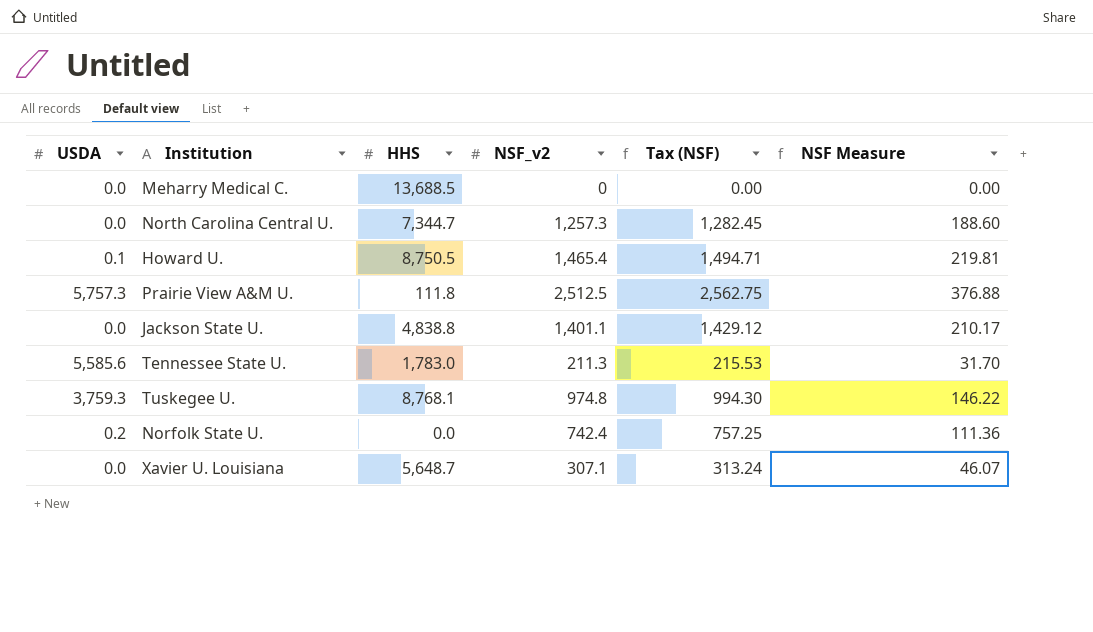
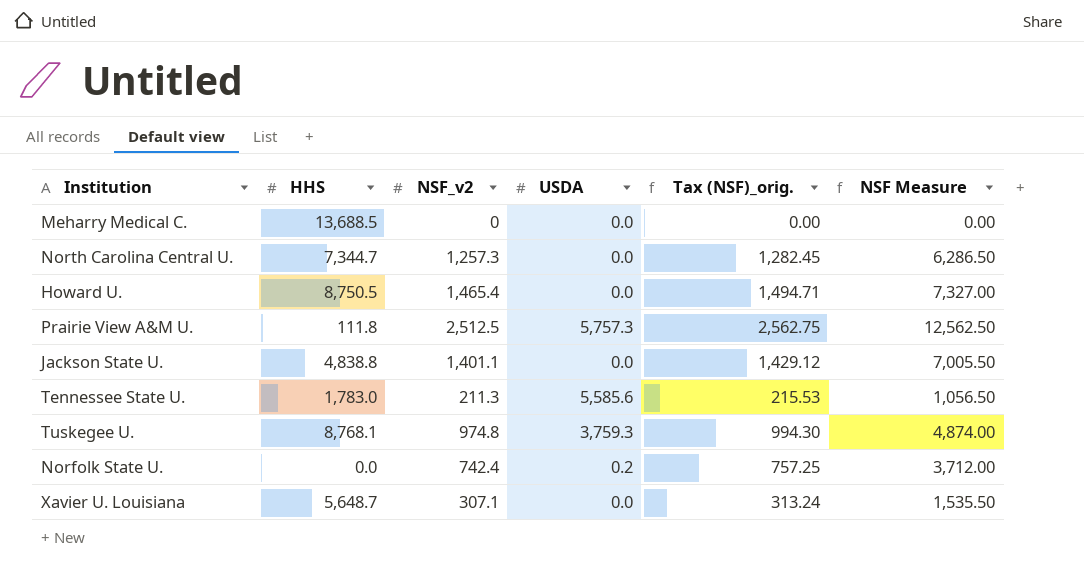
column USDA | position: 1 -> 4
column name: Tax (NSF) -> Tax (NSF)_orig.
column NSF Measure | formula: [NSF_v2] * 0.15 -> [NSF_v2] * 5
Howard U. | USDA: 0.1 -> 0.0

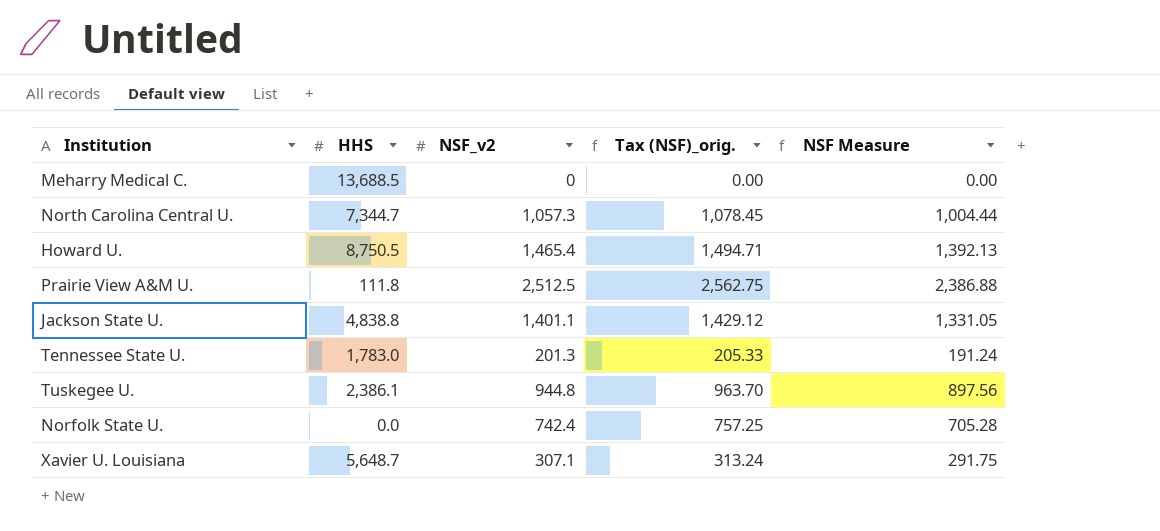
column USDA | position: 4 -> none
column NSF Measure | formula: [NSF_v2] * 5 -> [NSF_v2] * 0.95
North Carolina Central U. | NSF_v2: 1,257.3 -> 1,057.3
North Carolina Central U. | Tax (NSF)_orig.: 1,282.45 -> 1,078.45
Tennessee State U. | NSF_v2: 211.3 -> 201.3
Tennessee State U. | Tax (NSF)_orig.: 215.53 -> 205.33
Tuskegee U. | HHS: 8,768.1 -> 2,386.1
Tuskegee U. | NSF_v2: 974.8 -> 944.8
Tuskegee U. | Tax (NSF)_orig.: 994.30 -> 963.70

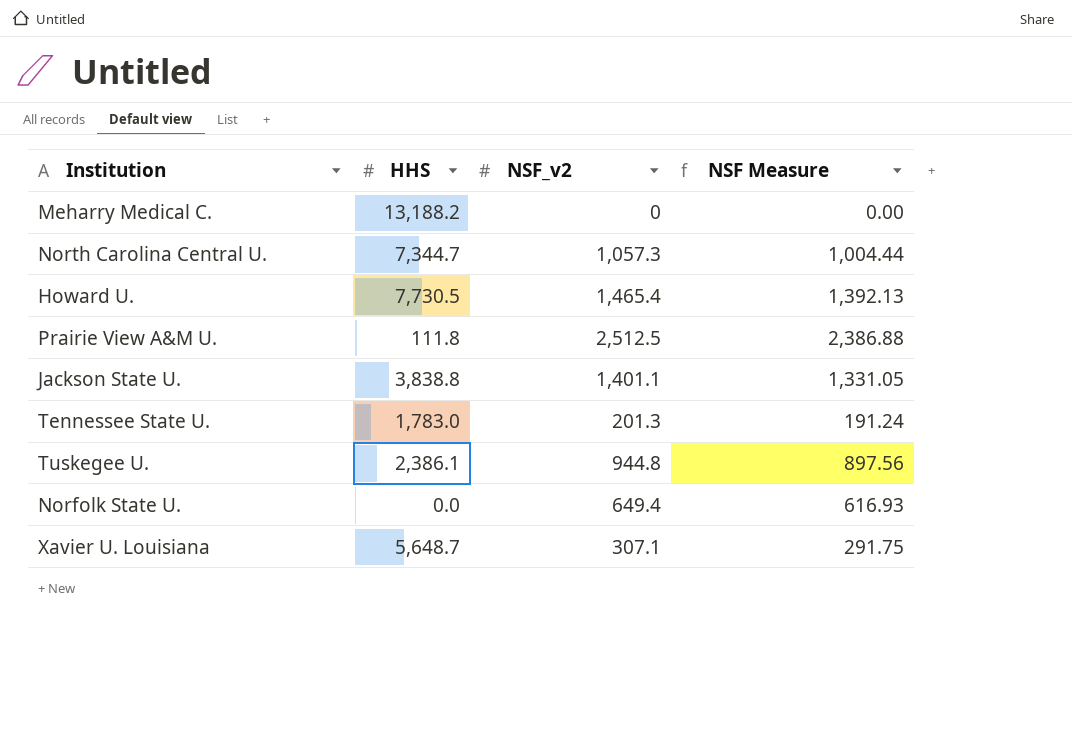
column Tax (NSF)_orig. | formula: [NSF_v2] * 1.02 -> none
Meharry Medical C. | HHS: 13,688.5 -> 13,188.2
Howard U. | HHS: 8,750.5 -> 7,730.5
Jackson State U. | HHS: 4,838.8 -> 3,838.8
Norfolk State U. | NSF_v2: 742.4 -> 649.4
Norfolk State U. | NSF Measure: 705.28 -> 616.93

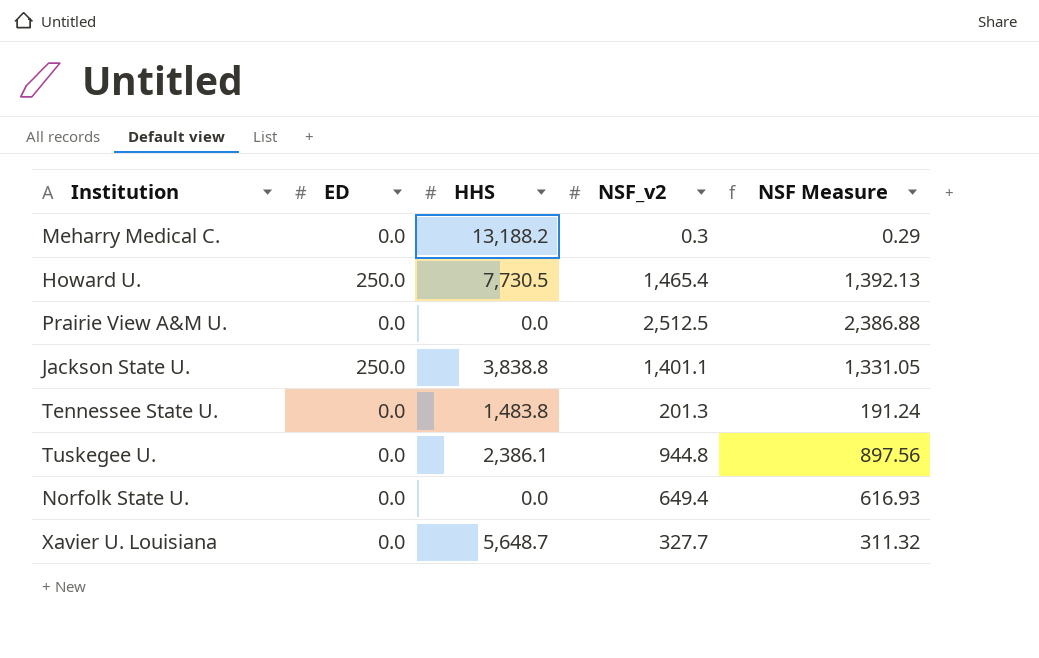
column ED | position: none -> 2
row North Carolina Central U.: 7,344.7 | 1,057.3 | 1,004.44 -> none
Meharry Medical C. | NSF_v2: 0 -> 0.3
Meharry Medical C. | NSF Measure: 0.00 -> 0.29
Prairie View A&M U. | HHS: 111.8 -> 0.0
Tennessee State U. | HHS: 1,783.0 -> 1,483.8
Xavier U. Louisiana | NSF_v2: 307.1 -> 327.7
Xavier U. Louisiana | NSF Measure: 291.75 -> 311.32

